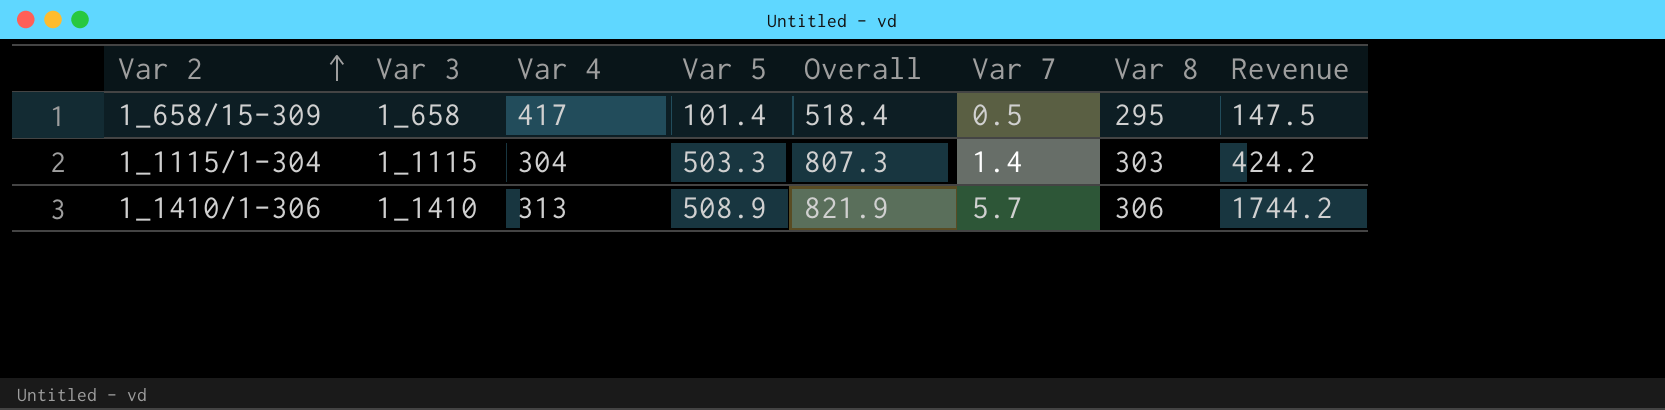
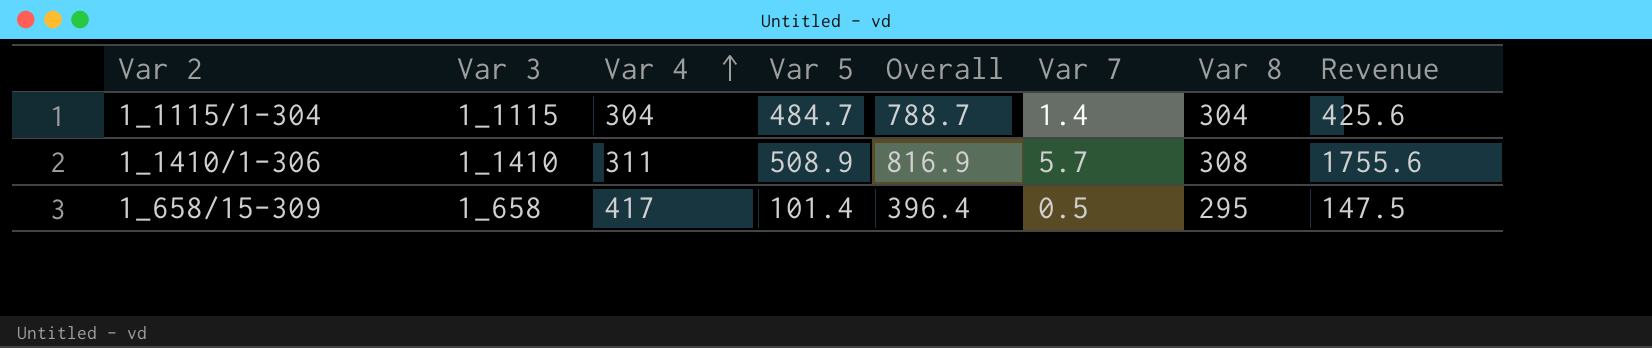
row order: Var 2 ascending -> Var 4 ascending
column Overall | formula: [Var 4] + [Var 5] -> [Var 5] + [Var 8]
1_1115/1-304 | Var 5: 503.3 -> 484.7
1_1115/1-304 | Var 8: 303 -> 304
1_1115/1-304 | Revenue: 424.2 -> 425.6
1_1410/1-306 | Var 4: 313 -> 311
1_1410/1-306 | Var 8: 306 -> 308
1_1410/1-306 | Revenue: 1744.2 -> 1755.6

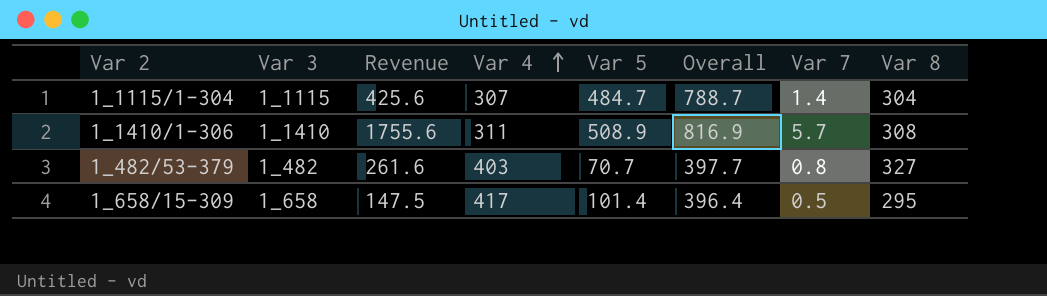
column Revenue | position: 8 -> 3
1_1115/1-304 | Var 4: 304 -> 307
row 1_482/53-379: none -> 1_482 | 261.6 | 403 | 70.7 | 397.7 | 0.8 | 327

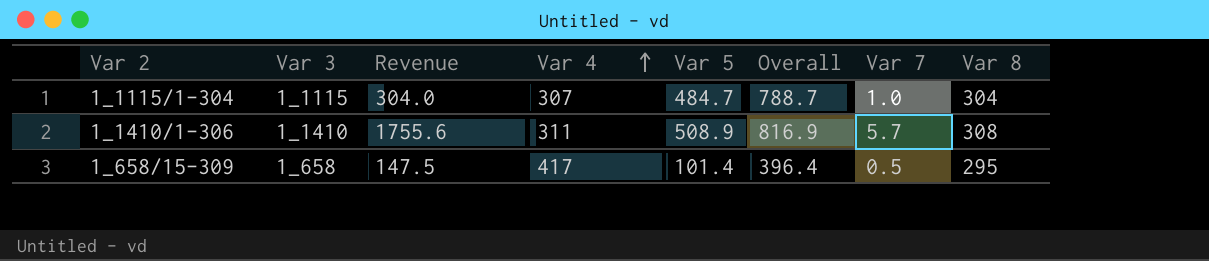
row 1_482/53-379: 1_482 | 261.6 | 403 | 70.7 | 397.7 | 0.8 | 327 -> none
1_1115/1-304 | Revenue: 425.6 -> 304.0
1_1115/1-304 | Var 7: 1.4 -> 1.0

